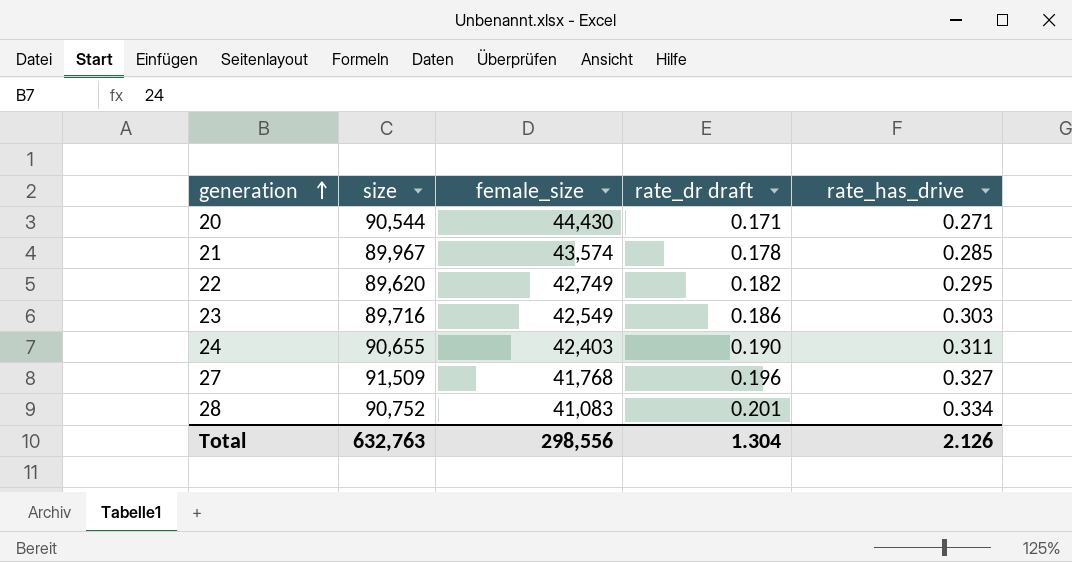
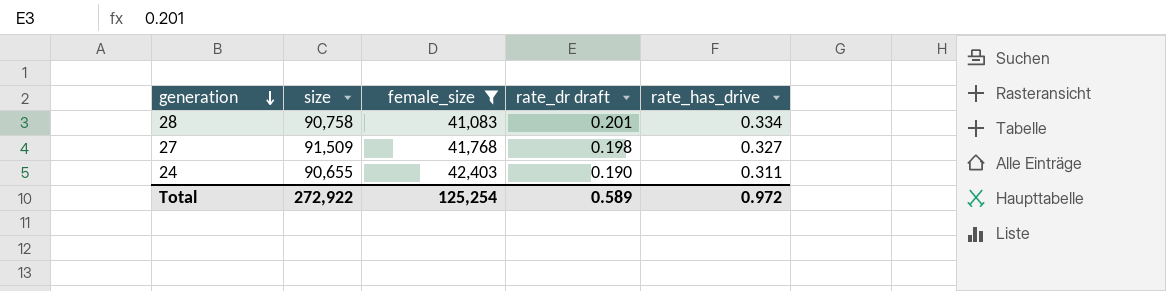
filter: none -> female_size <= 42,403
row order: generation ascending -> generation descending
28 | size: 90,752 -> 90,758
27 | rate_dr draft: 0.196 -> 0.198
Total | size: 632,763 -> 272,922
Total | female_size: 298,556 -> 125,254
Total | rate_dr draft: 1.304 -> 0.589
Total | rate_has_drive: 2.126 -> 0.972

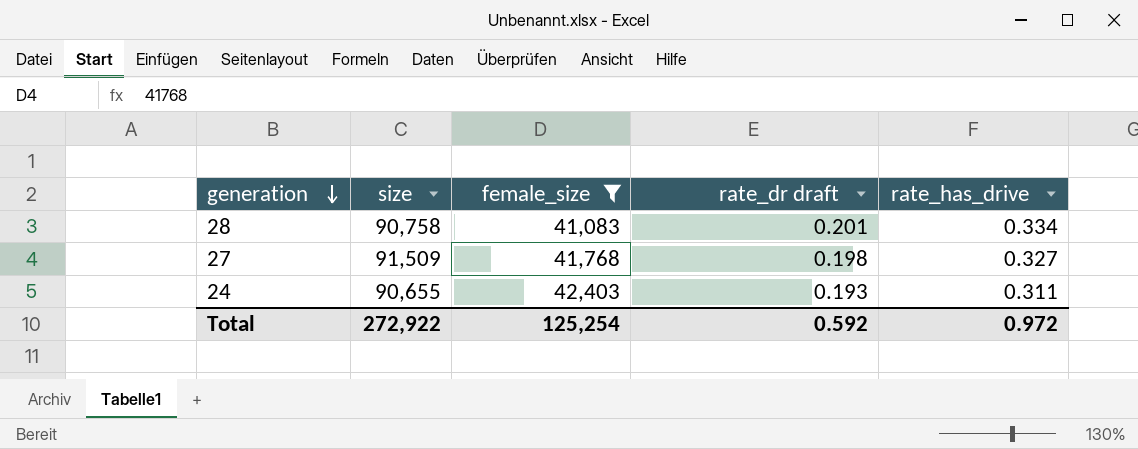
24 | rate_dr draft: 0.190 -> 0.193
Total | rate_dr draft: 0.589 -> 0.592

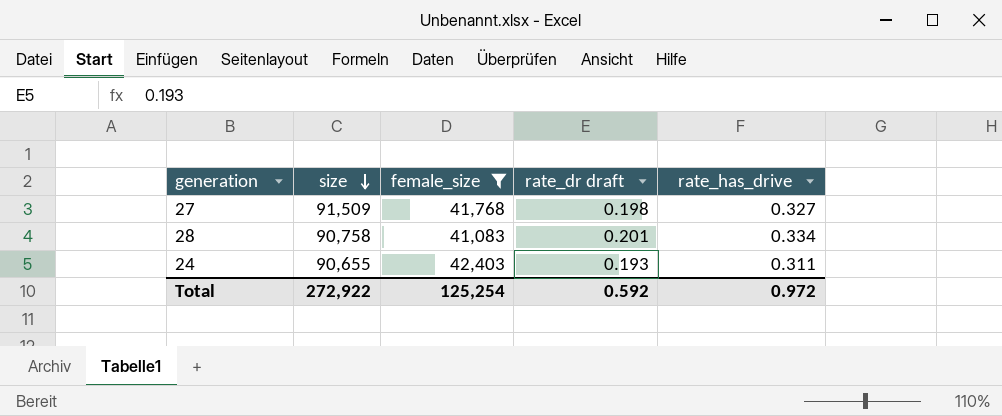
row order: generation descending -> size descending

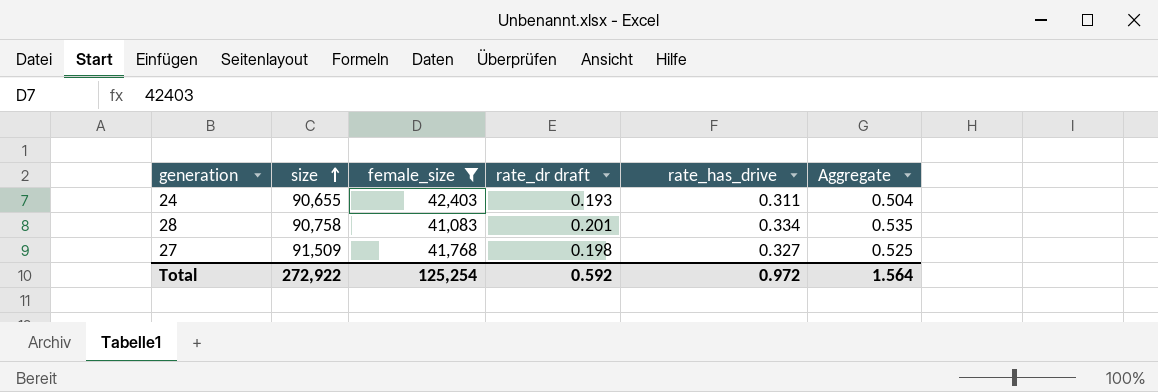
row order: size descending -> size ascending
column Aggregate | formula: none -> [rate_dr draft] + [rate_has_drive]

